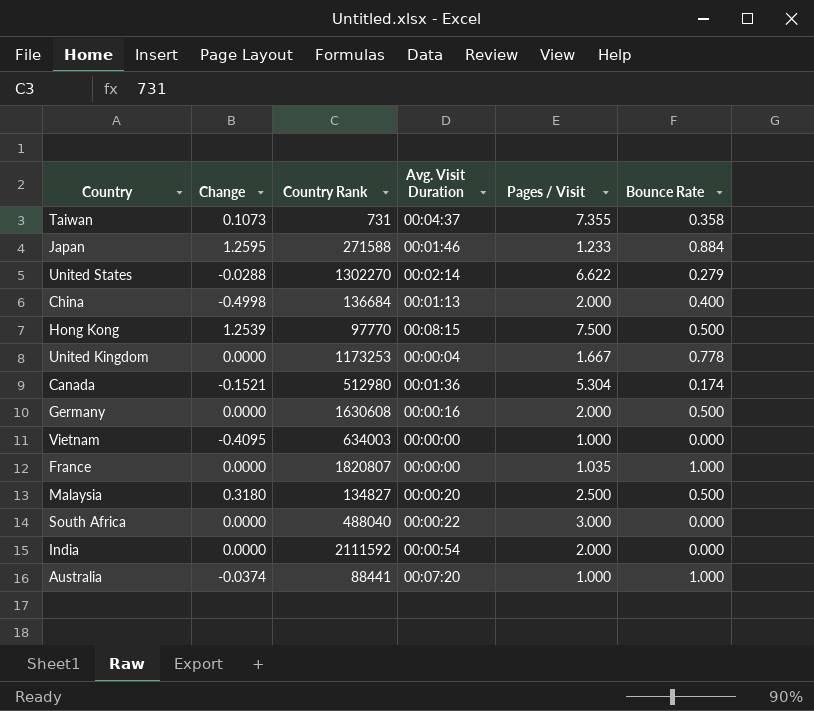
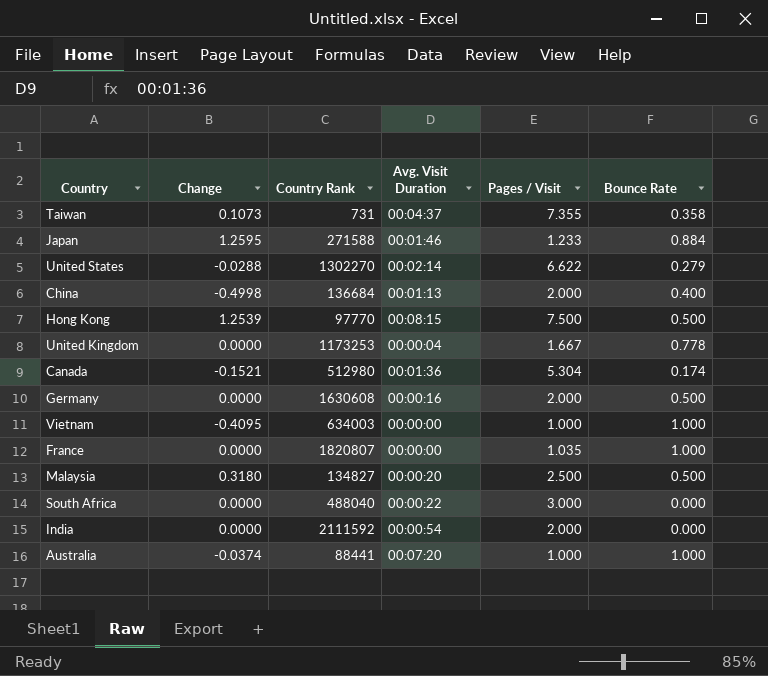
Vietnam | Bounce Rate: 0.000 -> 1.000

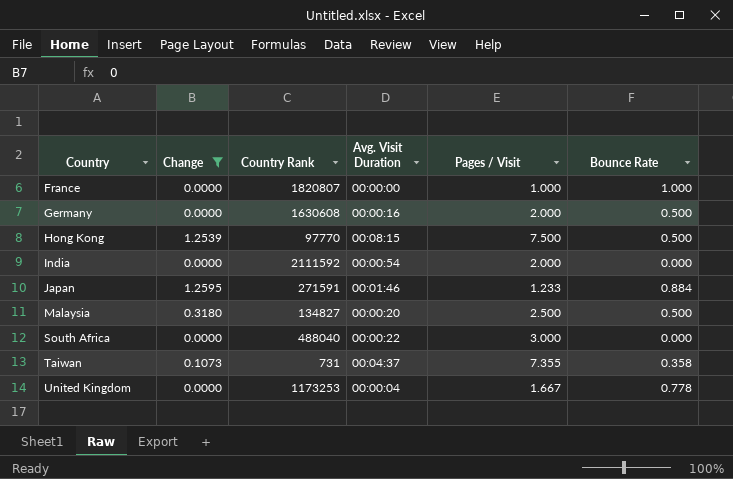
filter: none -> Change >= 0.0000
row order: none -> Country ascending
France | Pages / Visit: 1.035 -> 1.000
Japan | Country Rank: 271588 -> 271591

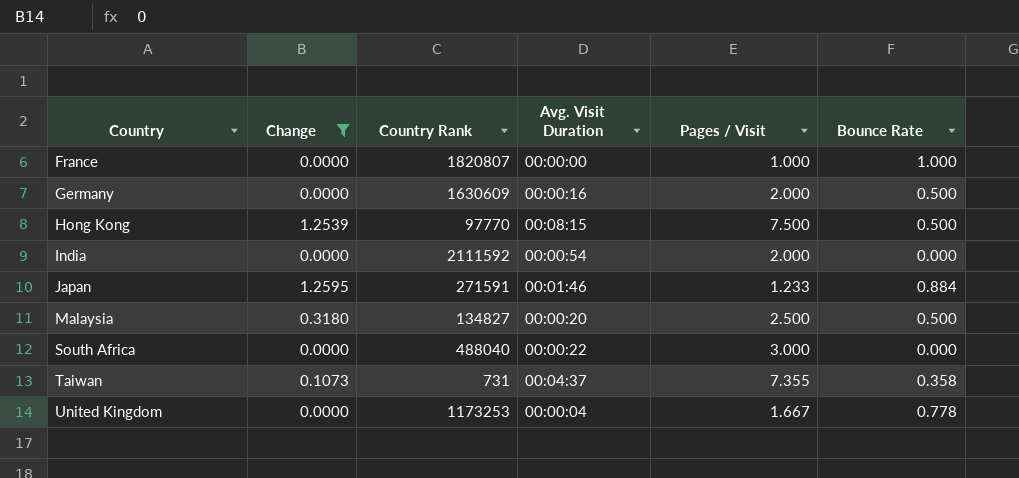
Germany | Country Rank: 1630608 -> 1630609

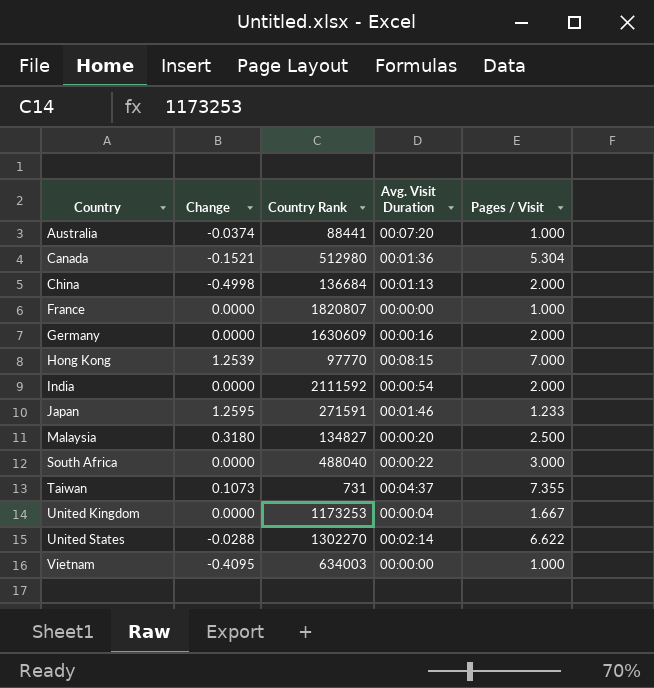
filter: Change >= 0.0000 -> none
column Bounce Rate | position: 6 -> none
Hong Kong | Pages / Visit: 7.500 -> 7.000

